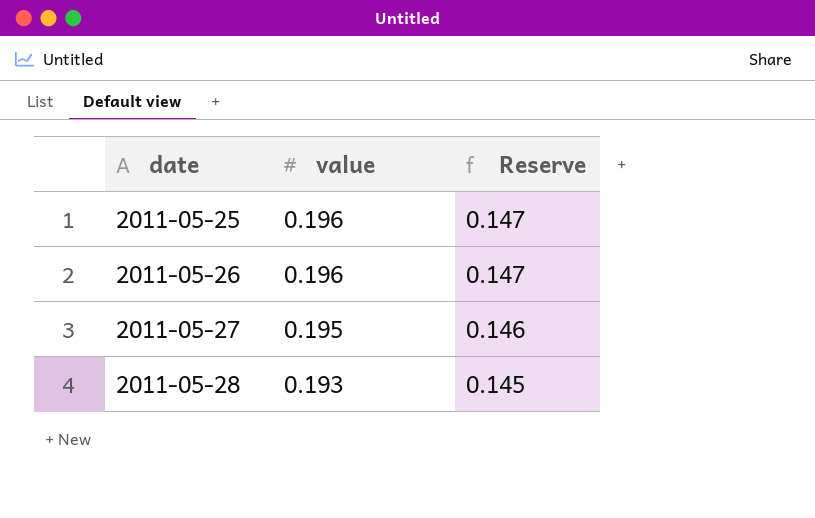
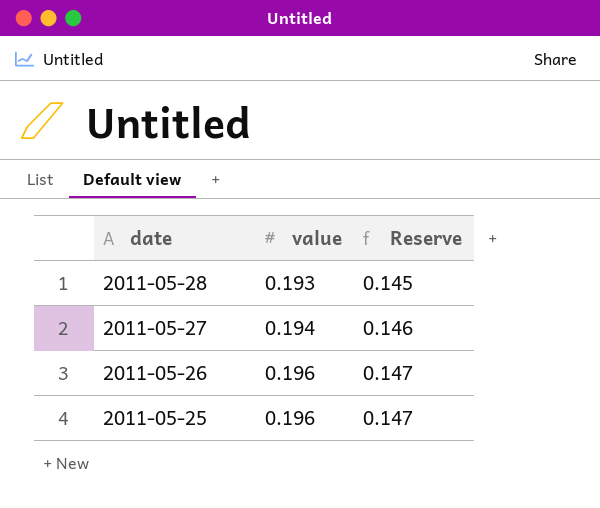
row order: date ascending -> date descending
2011-05-27 | value: 0.195 -> 0.194

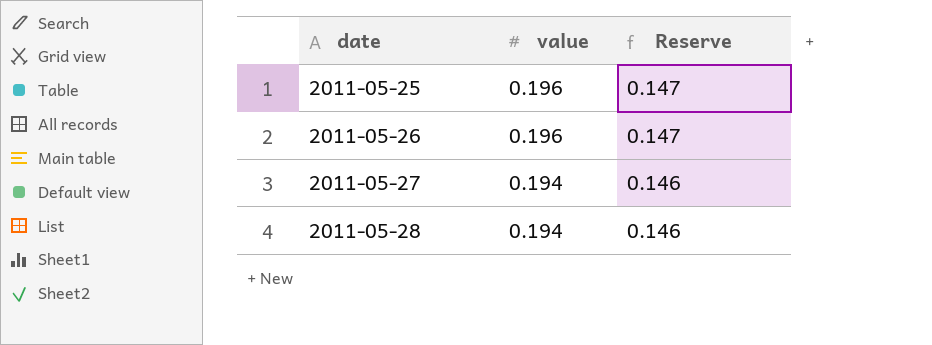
row order: date descending -> date ascending
2011-05-28 | value: 0.193 -> 0.194
2011-05-28 | Reserve: 0.145 -> 0.146

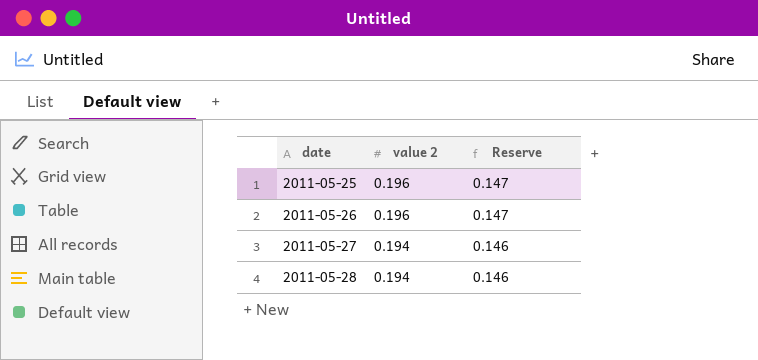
column name: value -> value 2

